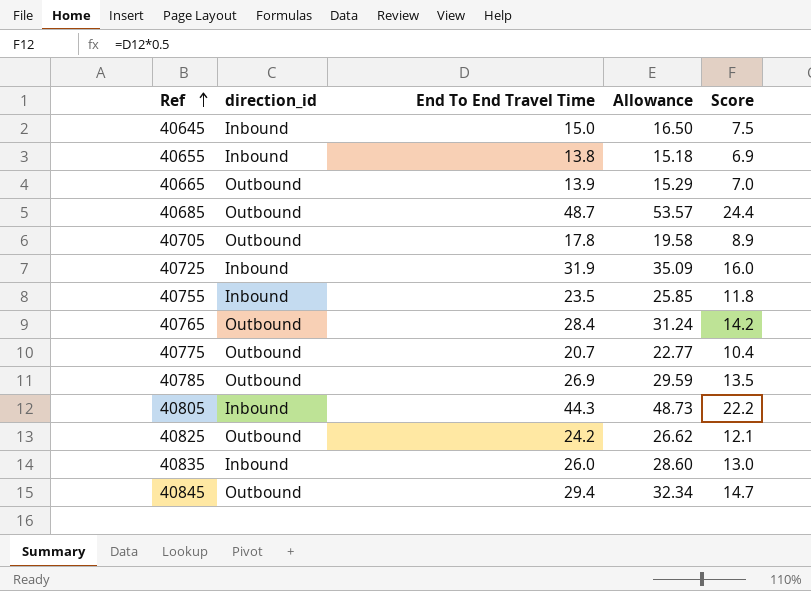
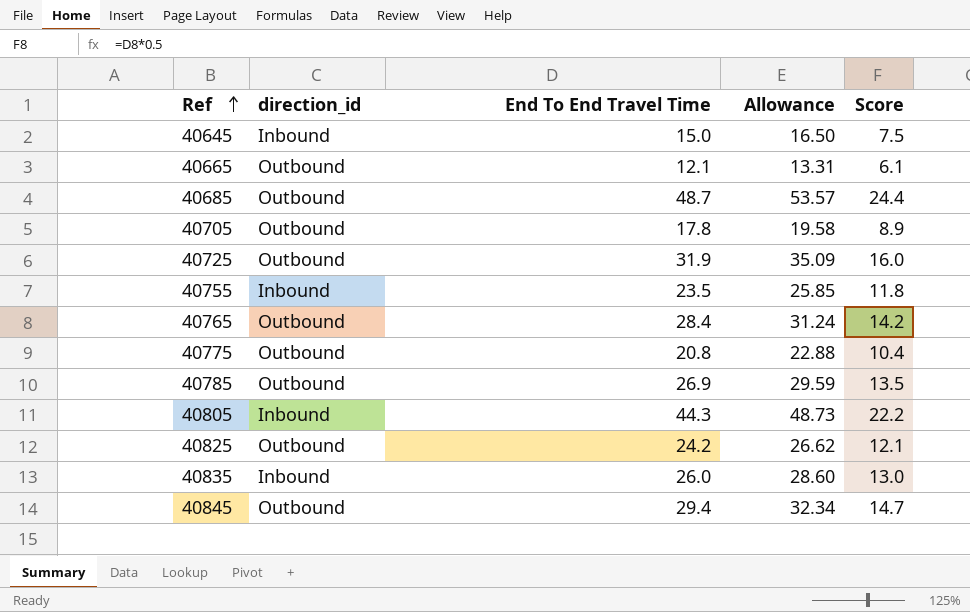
row 40655: Inbound | 13.8 | 15.18 | 6.9 -> none
40665 | End To End Travel Time: 13.9 -> 12.1
40665 | Allowance: 15.29 -> 13.31
40665 | Score: 7.0 -> 6.1
40725 | direction_id: Inbound -> Outbound
40775 | End To End Travel Time: 20.7 -> 20.8
40775 | Allowance: 22.77 -> 22.88

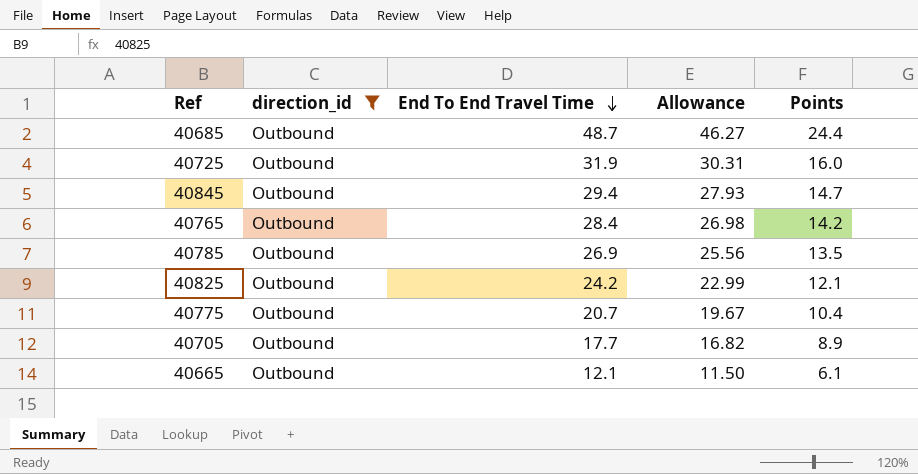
filter: none -> direction_id = Outbound
row order: Ref ascending -> End To End Travel Time descending
column Allowance | formula: [End To End Travel Time] * 1.1 -> [End To End Travel Time] * 0.95
column name: Score -> Points
40775 | End To End Travel Time: 20.8 -> 20.7
40705 | End To End Travel Time: 17.8 -> 17.7

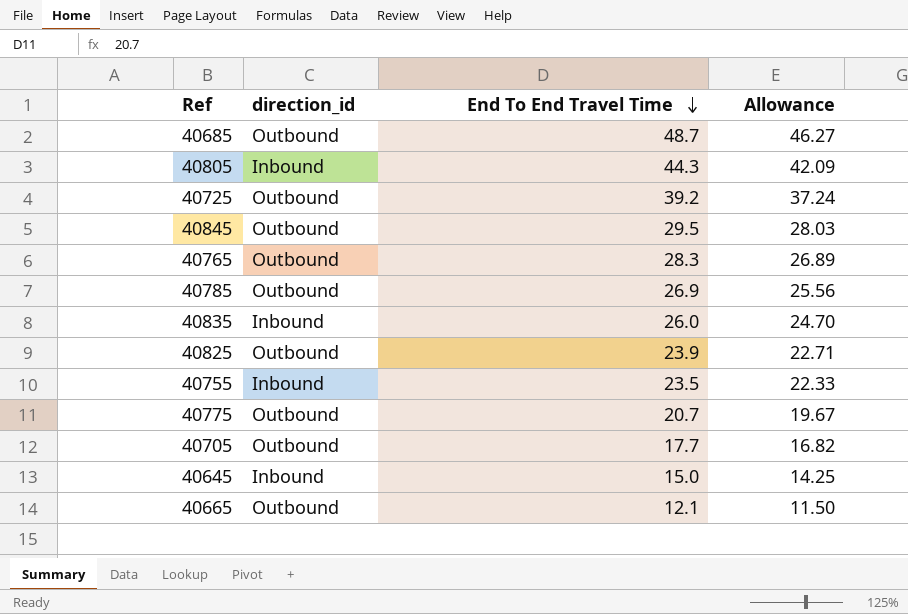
filter: direction_id = Outbound -> none
column Points | formula: [End To End Travel Time] * 0.5 -> none
40725 | End To End Travel Time: 31.9 -> 39.2
40725 | Allowance: 30.31 -> 37.24
40845 | End To End Travel Time: 29.4 -> 29.5
40845 | Allowance: 27.93 -> 28.03
40765 | End To End Travel Time: 28.4 -> 28.3
40765 | Allowance: 26.98 -> 26.89
40825 | End To End Travel Time: 24.2 -> 23.9
40825 | Allowance: 22.99 -> 22.71

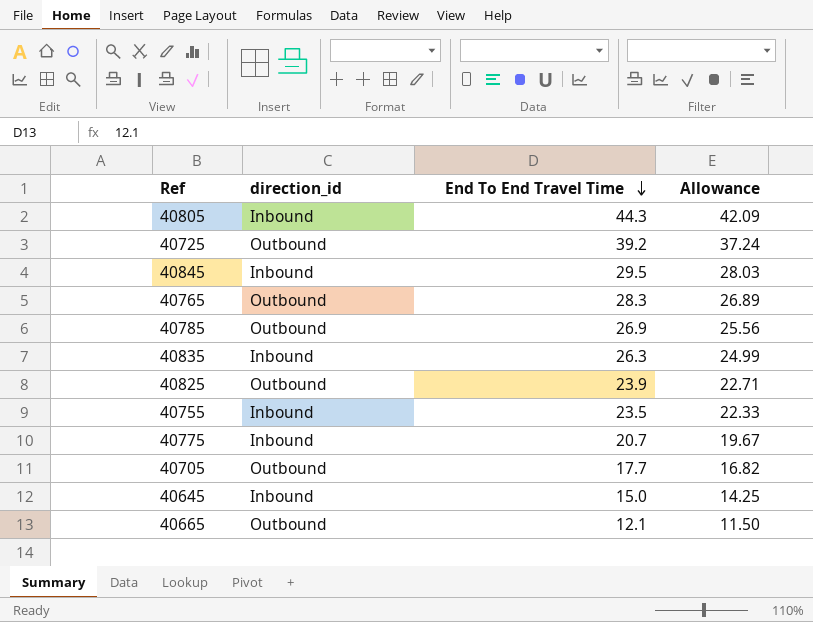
row 40685: Outbound | 48.7 | 46.27 -> none
40845 | direction_id: Outbound -> Inbound
40835 | End To End Travel Time: 26.0 -> 26.3
40835 | Allowance: 24.70 -> 24.99
40775 | direction_id: Outbound -> Inbound

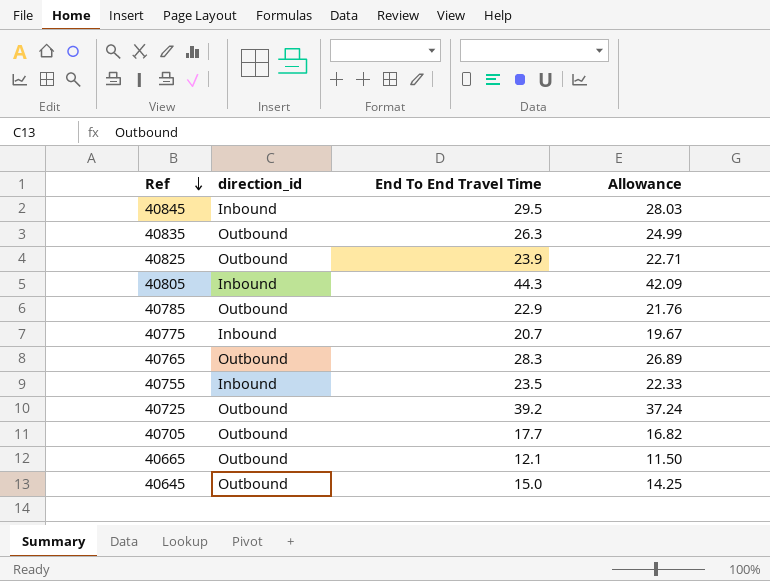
row order: End To End Travel Time descending -> Ref descending
40835 | direction_id: Inbound -> Outbound
40785 | End To End Travel Time: 26.9 -> 22.9
40785 | Allowance: 25.56 -> 21.76
40645 | direction_id: Inbound -> Outbound

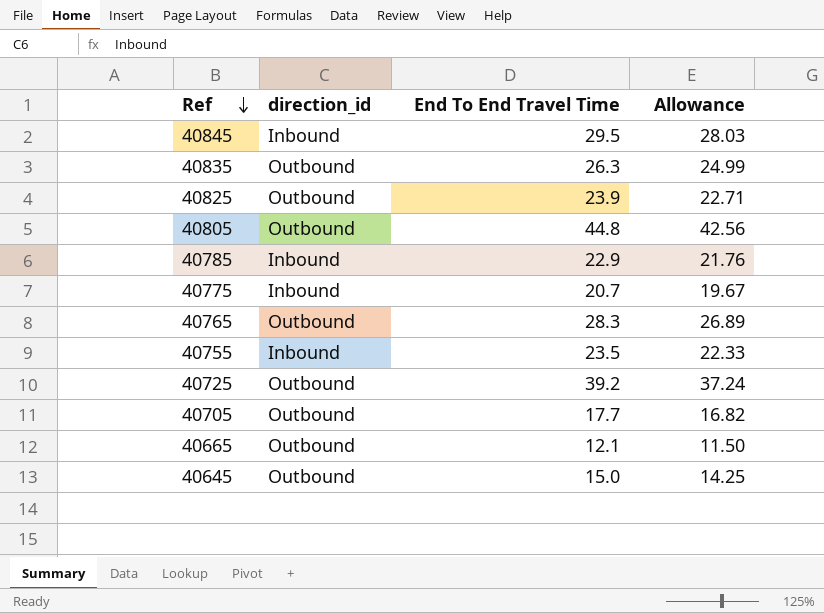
40805 | direction_id: Inbound -> Outbound
40805 | End To End Travel Time: 44.3 -> 44.8
40805 | Allowance: 42.09 -> 42.56
40785 | direction_id: Outbound -> Inbound

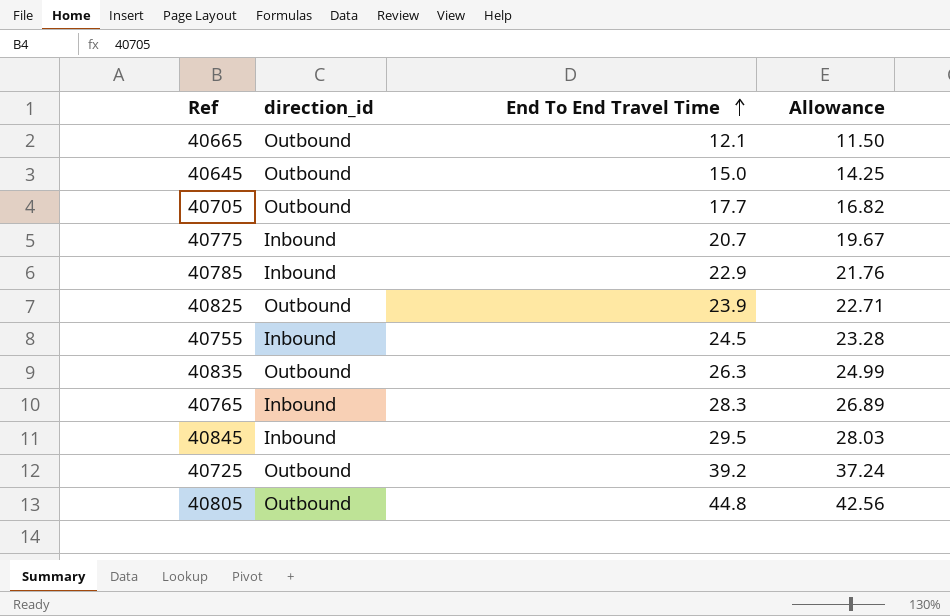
row order: Ref descending -> End To End Travel Time ascending
40755 | End To End Travel Time: 23.5 -> 24.5
40755 | Allowance: 22.33 -> 23.28
40765 | direction_id: Outbound -> Inbound

